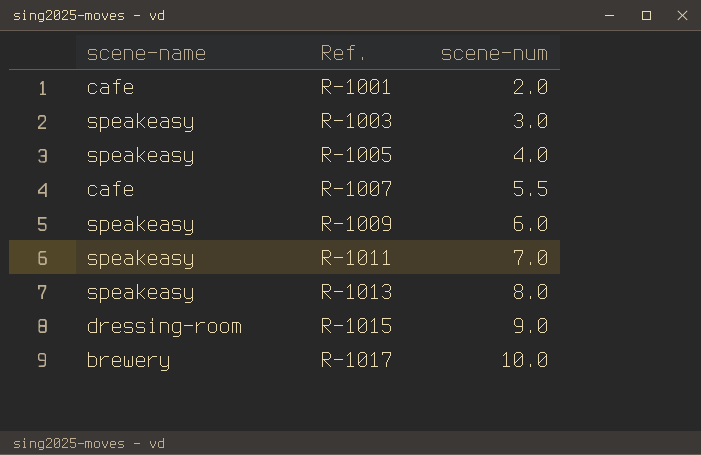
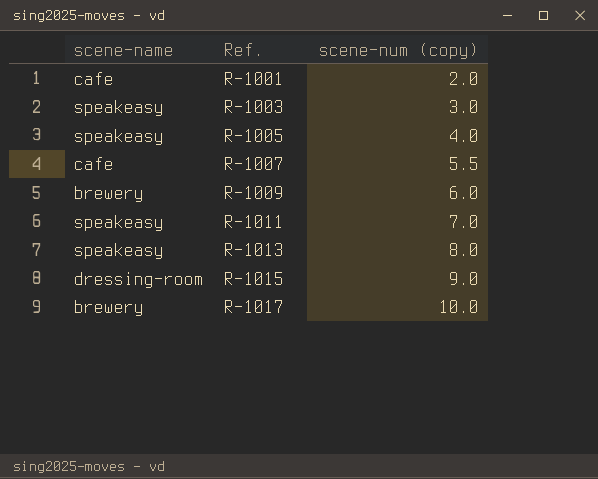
column name: scene-num -> scene-num (copy)
R-1009 | scene-name: speakeasy -> brewery

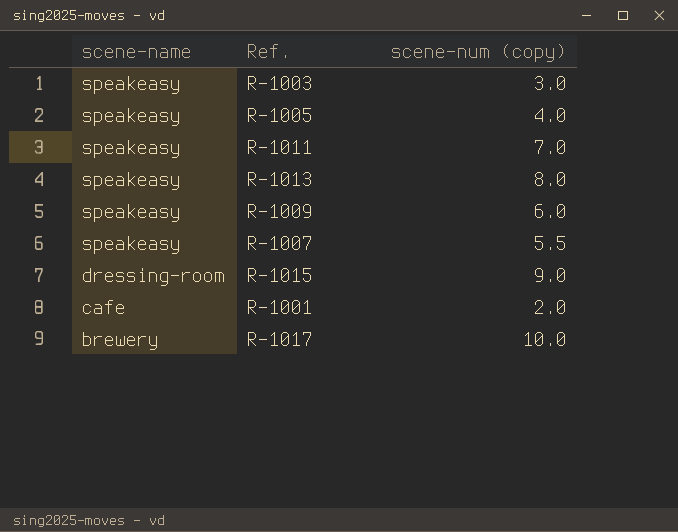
row order: Ref. ascending -> scene-name descending
R-1009 | scene-name: brewery -> speakeasy
R-1007 | scene-name: cafe -> speakeasy

